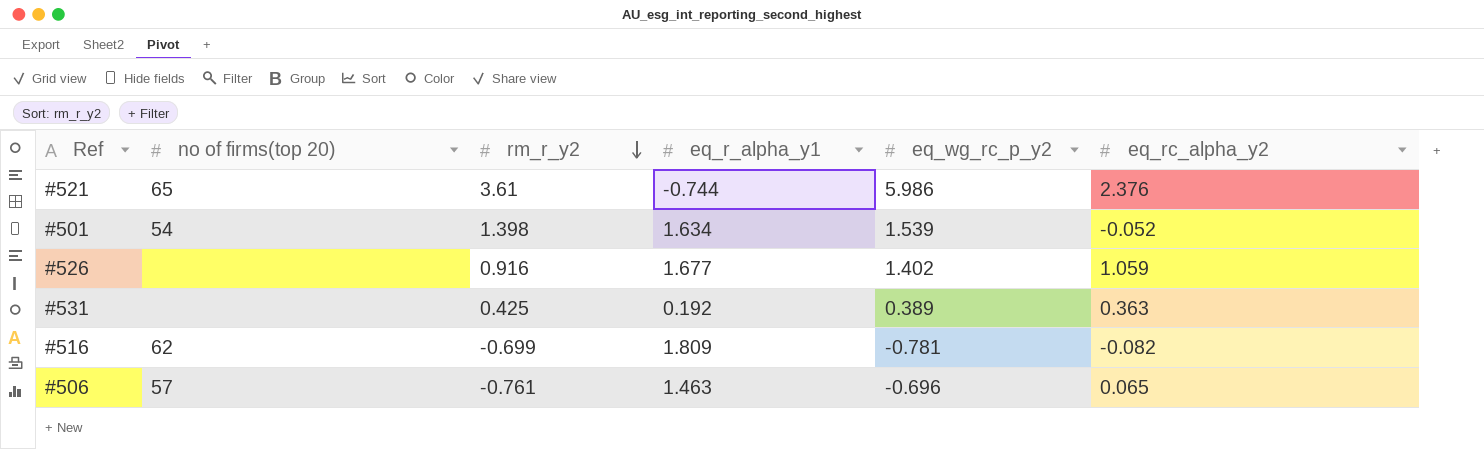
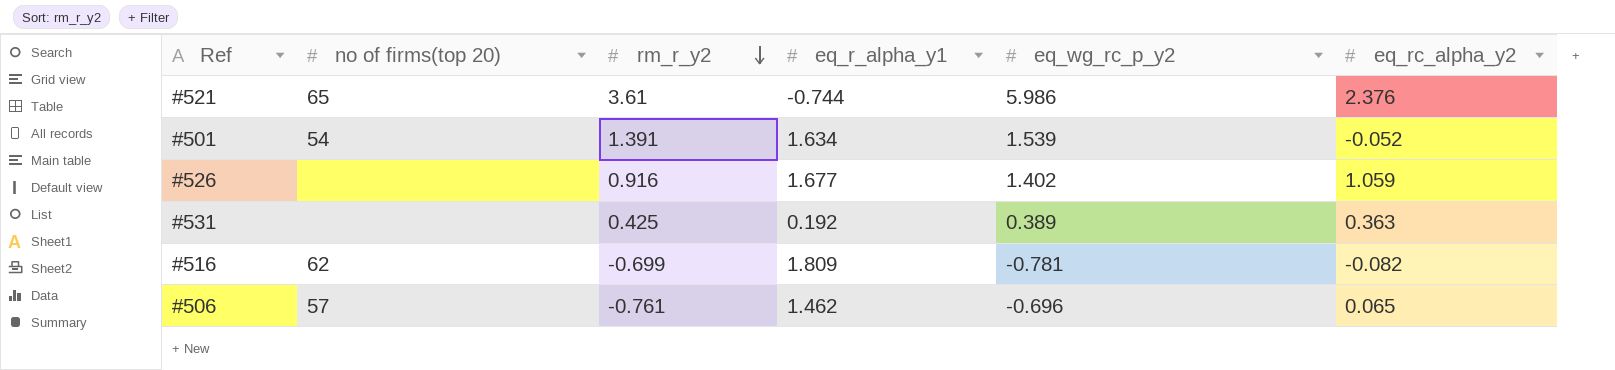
#501 | rm_r_y2: 1.398 -> 1.391
#506 | eq_r_alpha_y1: 1.463 -> 1.462

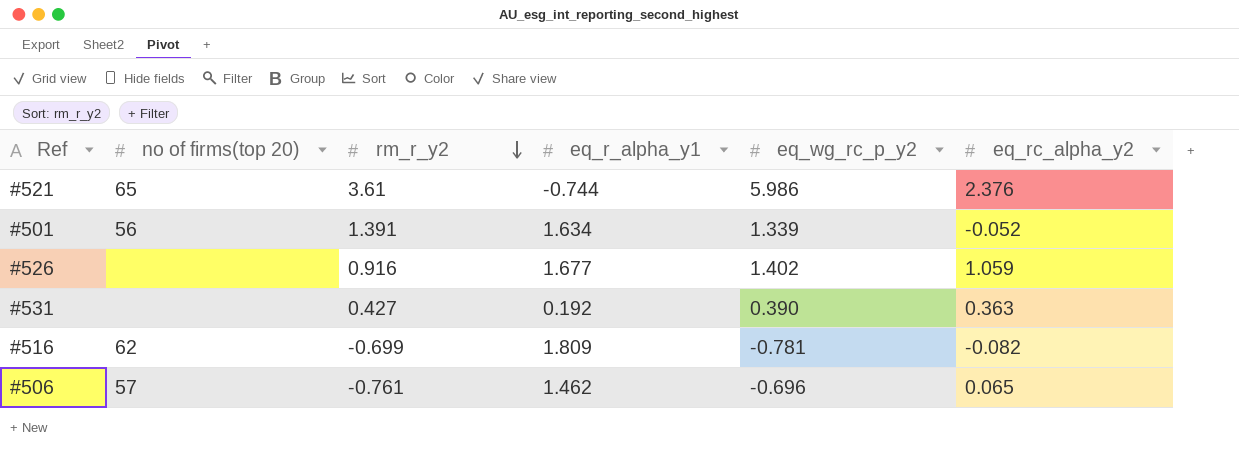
#501 | no of firms(top 20): 54 -> 56
#501 | eq_wg_rc_p_y2: 1.539 -> 1.339
#531 | rm_r_y2: 0.425 -> 0.427
#531 | eq_wg_rc_p_y2: 0.389 -> 0.390

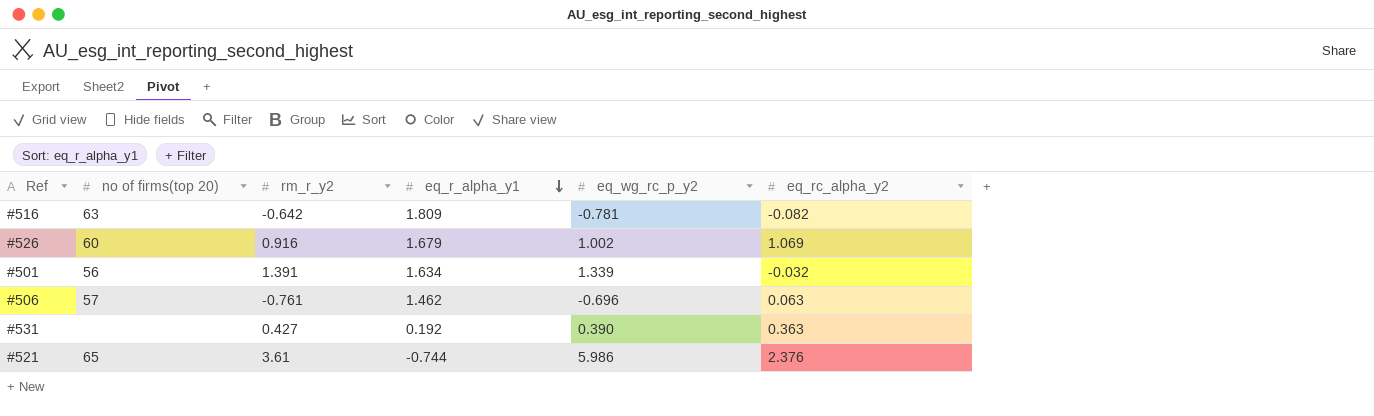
row order: rm_r_y2 descending -> eq_r_alpha_y1 descending
#516 | no of firms(top 20): 62 -> 63
#516 | rm_r_y2: -0.699 -> -0.642
#526 | no of firms(top 20): none -> 60
#526 | eq_r_alpha_y1: 1.677 -> 1.679
#526 | eq_wg_rc_p_y2: 1.402 -> 1.002
#526 | eq_rc_alpha_y2: 1.059 -> 1.069
#501 | eq_rc_alpha_y2: -0.052 -> -0.032
#506 | eq_rc_alpha_y2: 0.065 -> 0.063

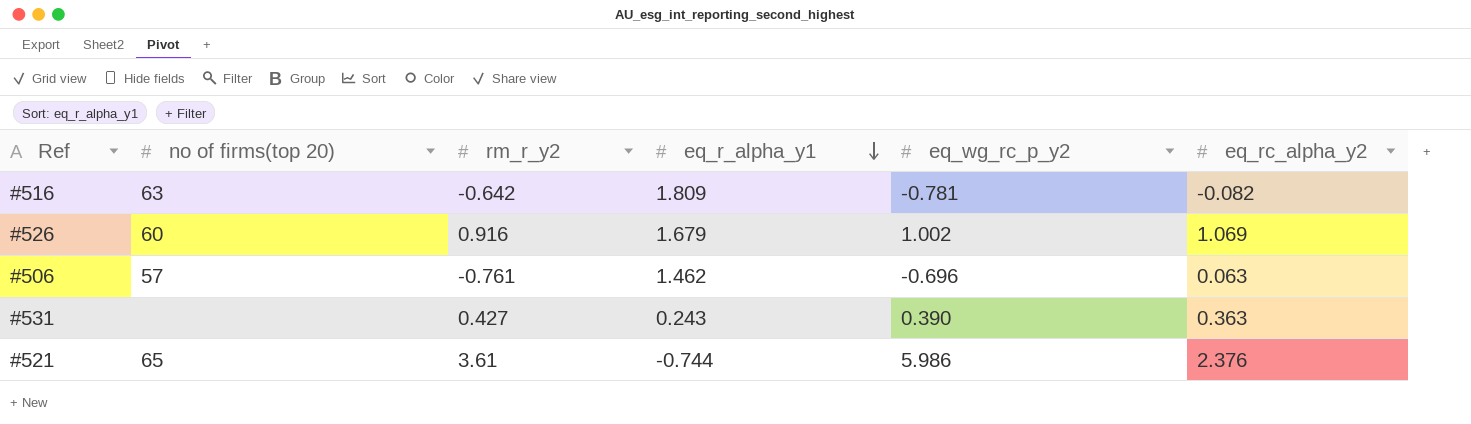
row #501: 56 | 1.391 | 1.634 | 1.339 | -0.032 -> none
#531 | eq_r_alpha_y1: 0.192 -> 0.243

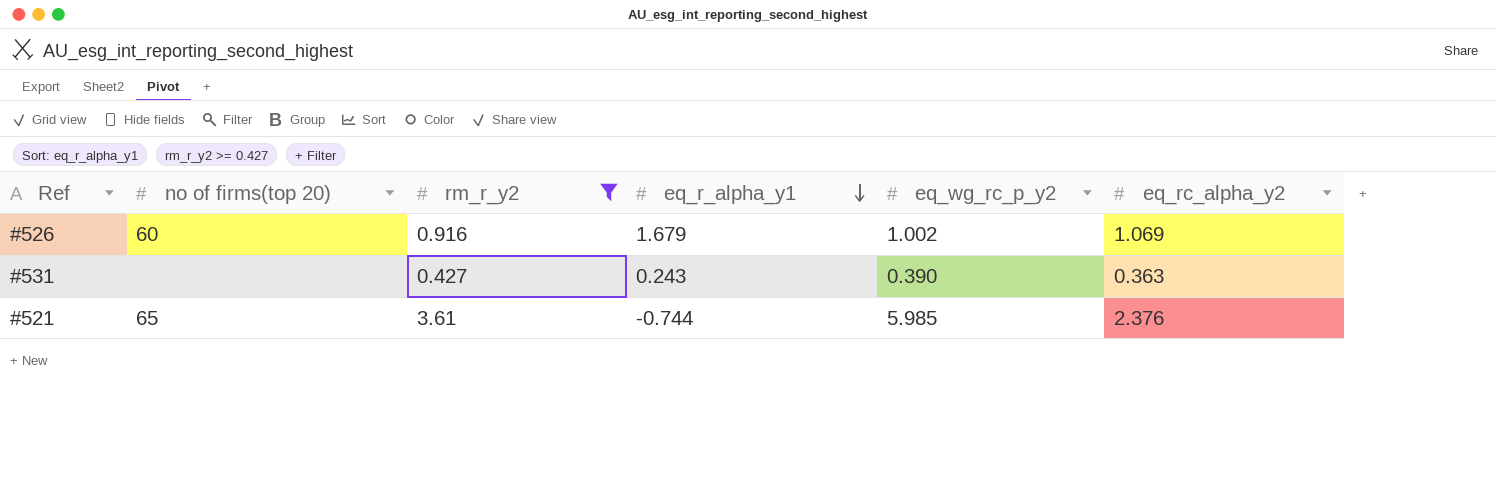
filter: none -> rm_r_y2 >= 0.427
#521 | eq_wg_rc_p_y2: 5.986 -> 5.985

